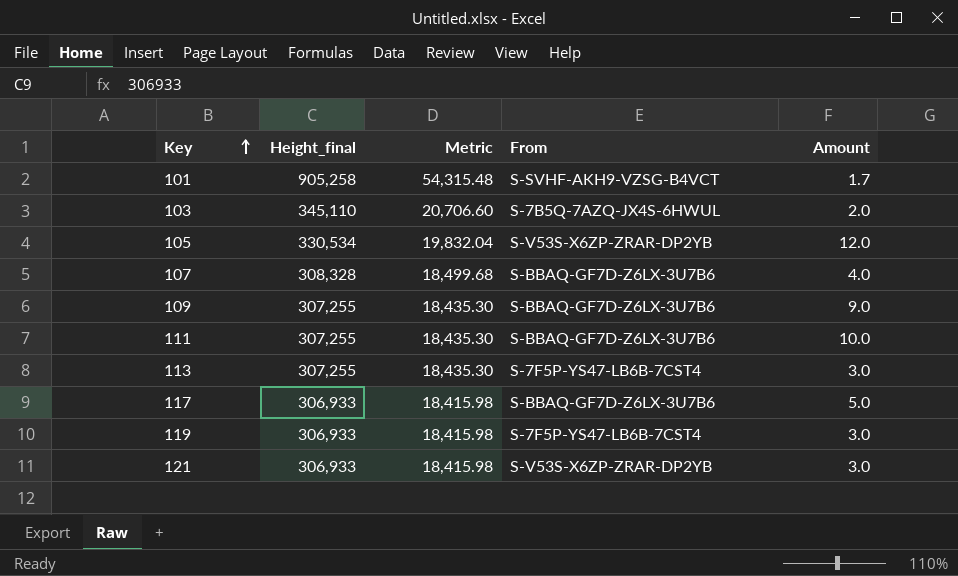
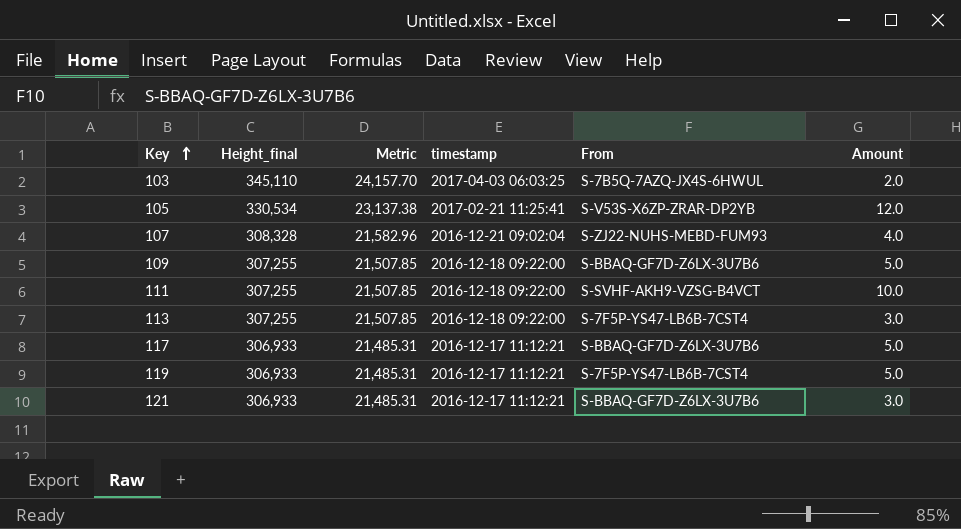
column Metric | formula: [Height_final] * 0.06 -> [Height_final] * 0.07
column timestamp | position: none -> 4
row 101: 905,258 | 54,315.48 | S-SVHF-AKH9-VZSG-B4VCT | 1.7 -> none
107 | From: S-BBAQ-GF7D-Z6LX-3U7B6 -> S-ZJ22-NUHS-MEBD-FUM93
109 | Amount: 9.0 -> 5.0
111 | From: S-BBAQ-GF7D-Z6LX-3U7B6 -> S-SVHF-AKH9-VZSG-B4VCT
119 | Amount: 3.0 -> 5.0
121 | From: S-V53S-X6ZP-ZRAR-DP2YB -> S-BBAQ-GF7D-Z6LX-3U7B6

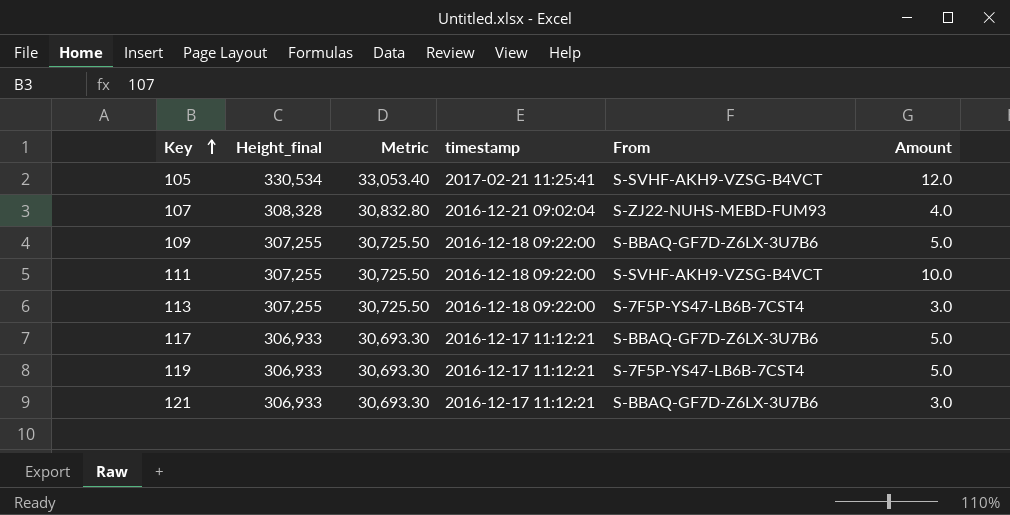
column Metric | formula: [Height_final] * 0.07 -> [Height_final] * 0.1
row 103: 345,110 | 24,157.70 | 2017-04-03 06:03:25 | S-7B5Q-7AZQ-JX4S-6HWUL | 2.0 -> none
105 | From: S-V53S-X6ZP-ZRAR-DP2YB -> S-SVHF-AKH9-VZSG-B4VCT

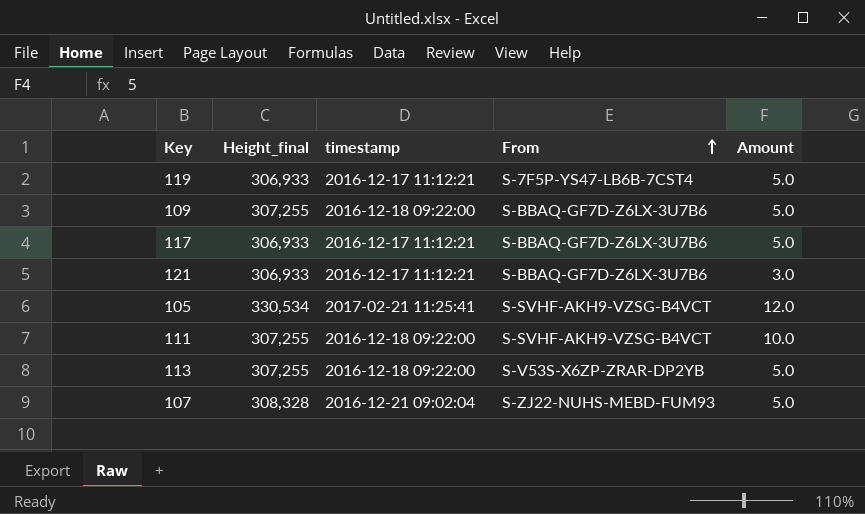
row order: Key ascending -> From ascending
column Metric | formula: [Height_final] * 0.1 -> none
113 | From: S-7F5P-YS47-LB6B-7CST4 -> S-V53S-X6ZP-ZRAR-DP2YB
113 | Amount: 3.0 -> 5.0
107 | Amount: 4.0 -> 5.0

